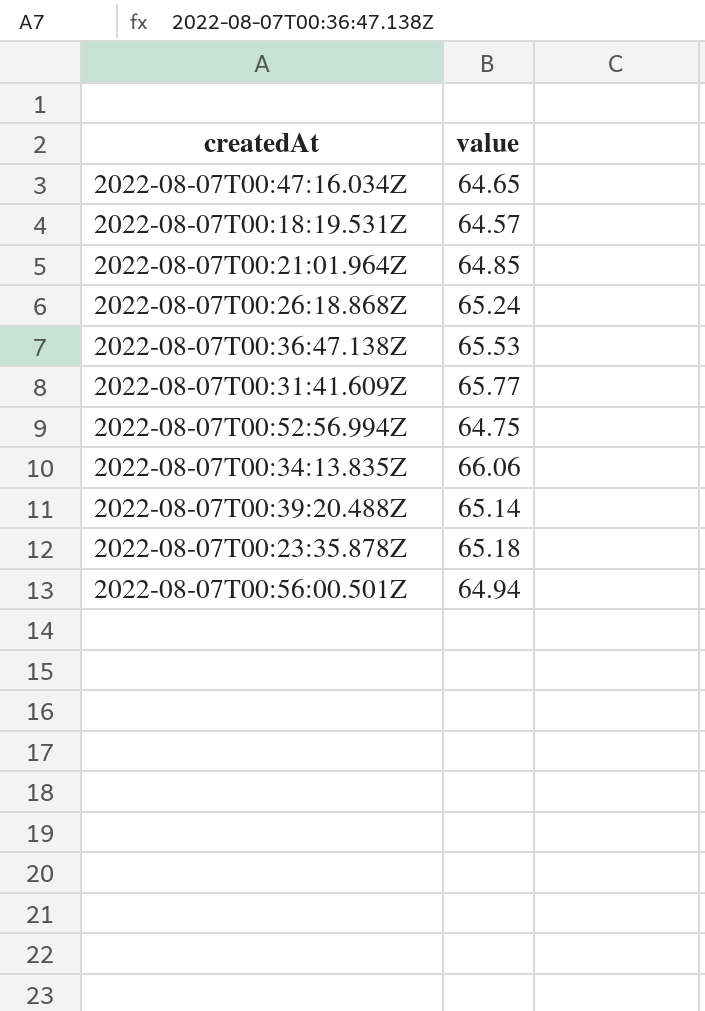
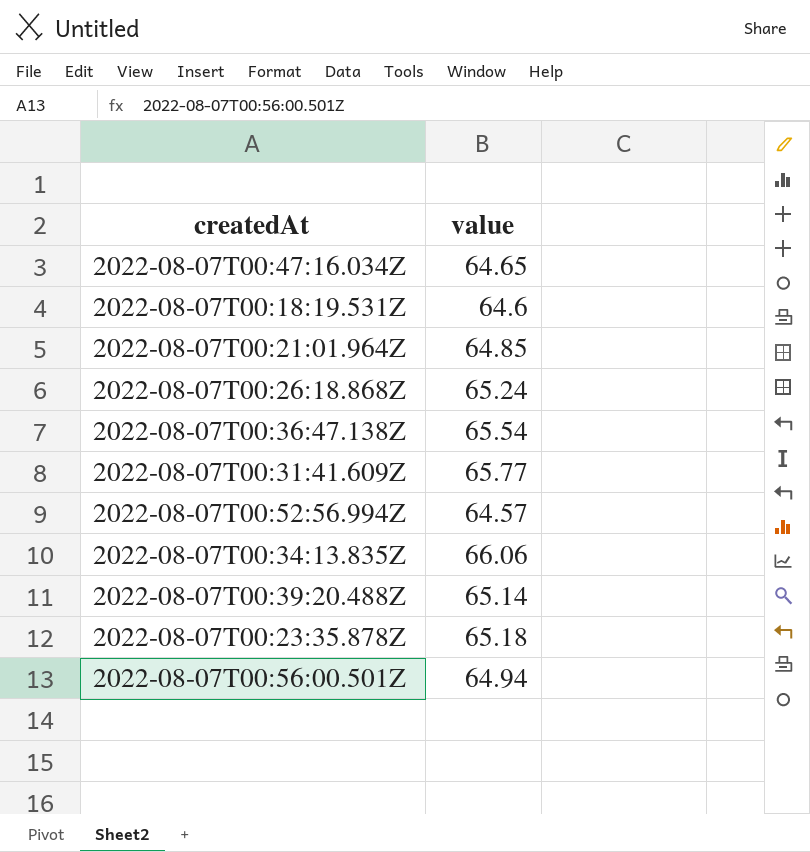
2022-08-07T00:18:19.531Z | value: 64.57 -> 64.6
2022-08-07T00:36:47.138Z | value: 65.53 -> 65.54
2022-08-07T00:52:56.994Z | value: 64.75 -> 64.57

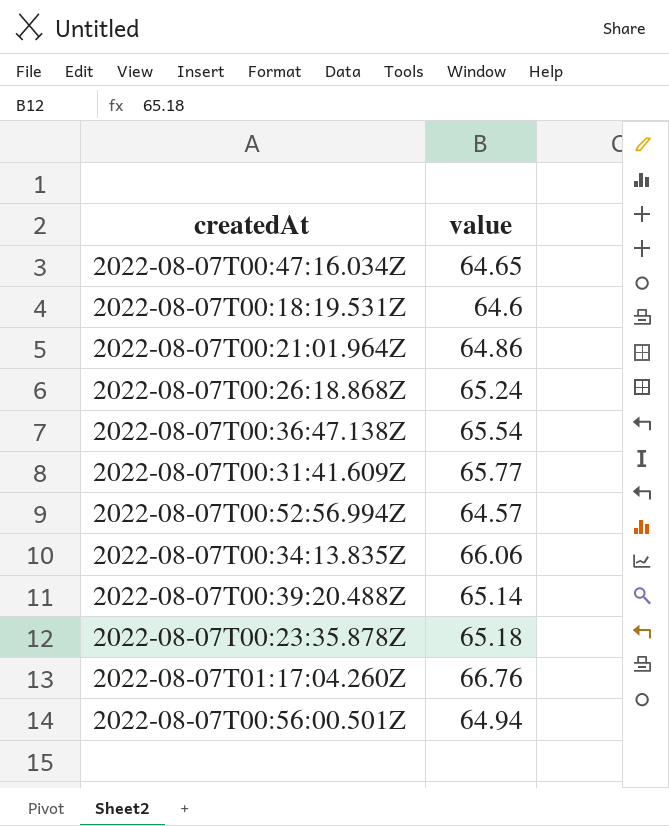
2022-08-07T00:21:01.964Z | value: 64.85 -> 64.86
row 2022-08-07T01:17:04.260Z: none -> 66.76

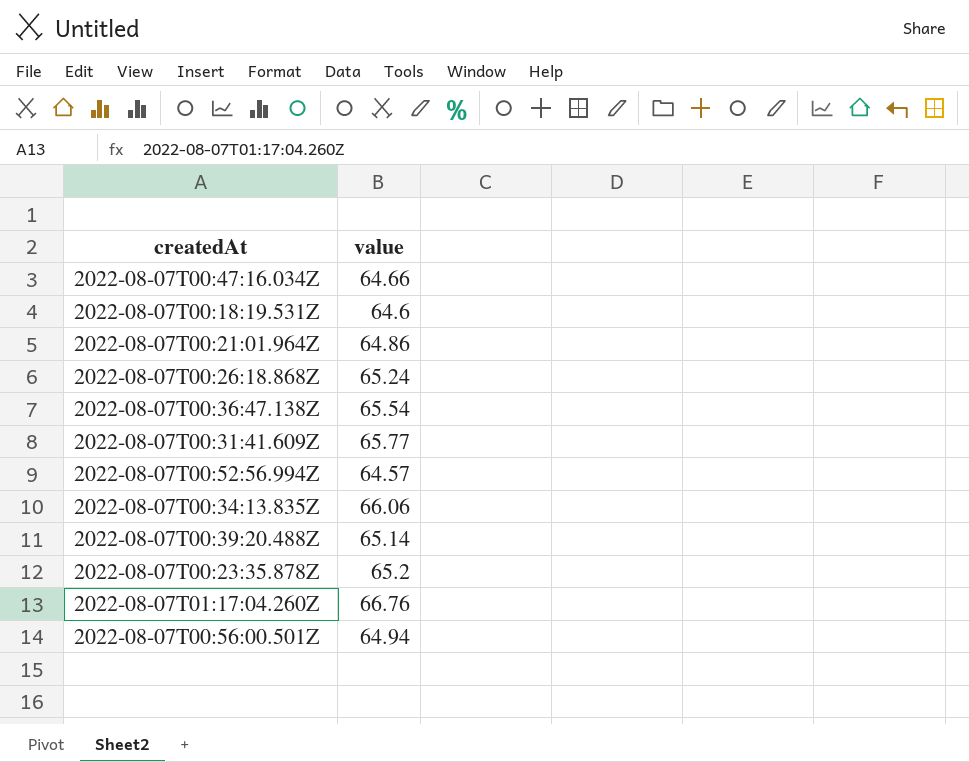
2022-08-07T00:47:16.034Z | value: 64.65 -> 64.66
2022-08-07T00:23:35.878Z | value: 65.18 -> 65.2

